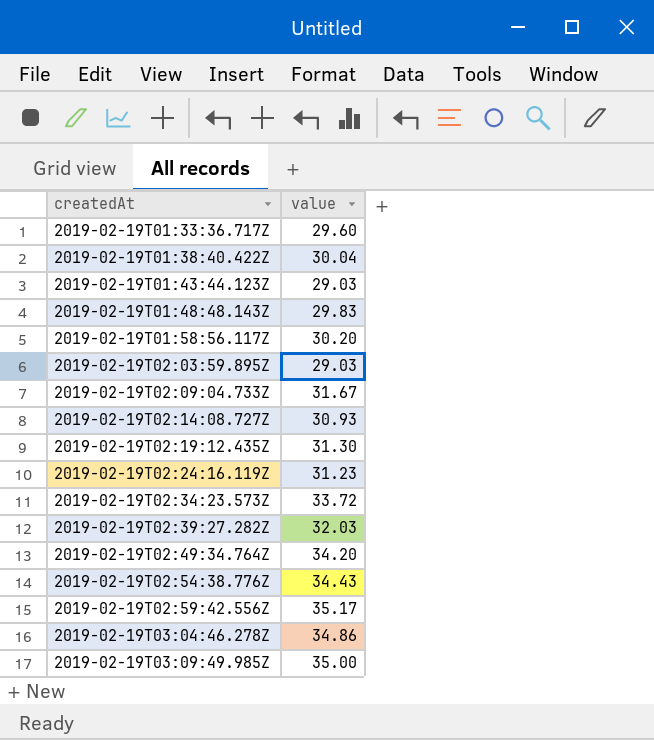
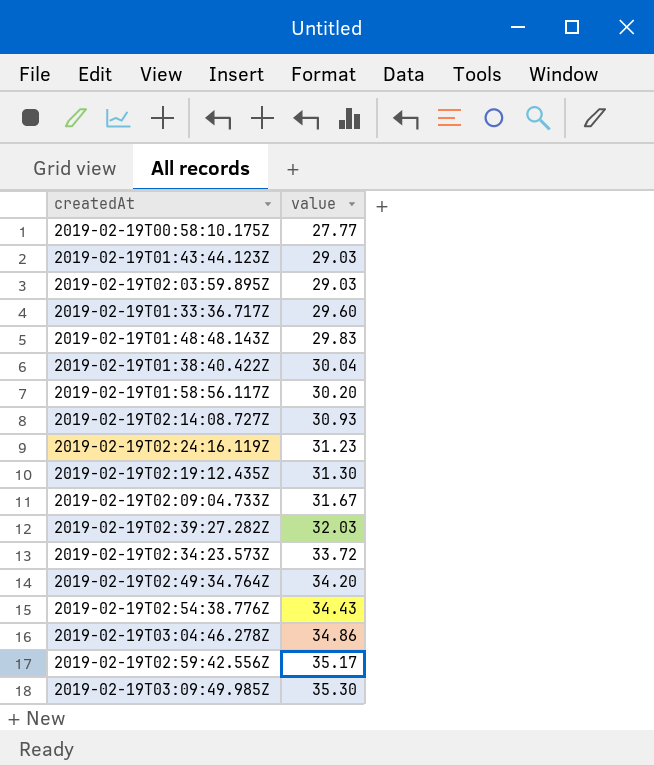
row order: createdAt ascending -> value ascending
row 2019-02-19T00:58:10.175Z: none -> 27.77
2019-02-19T03:09:49.985Z | value: 35.00 -> 35.30

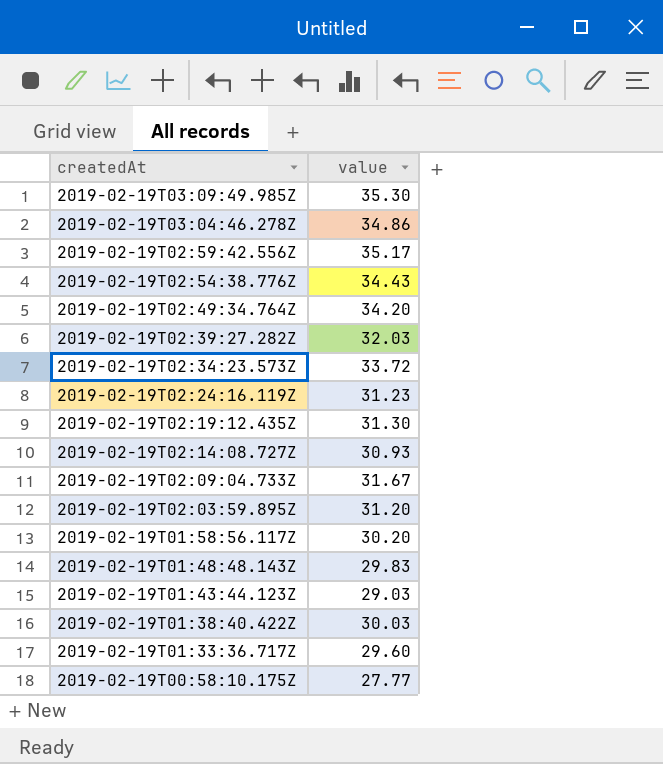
row order: value ascending -> createdAt descending
2019-02-19T02:03:59.895Z | value: 29.03 -> 31.20
2019-02-19T01:38:40.422Z | value: 30.04 -> 30.03

